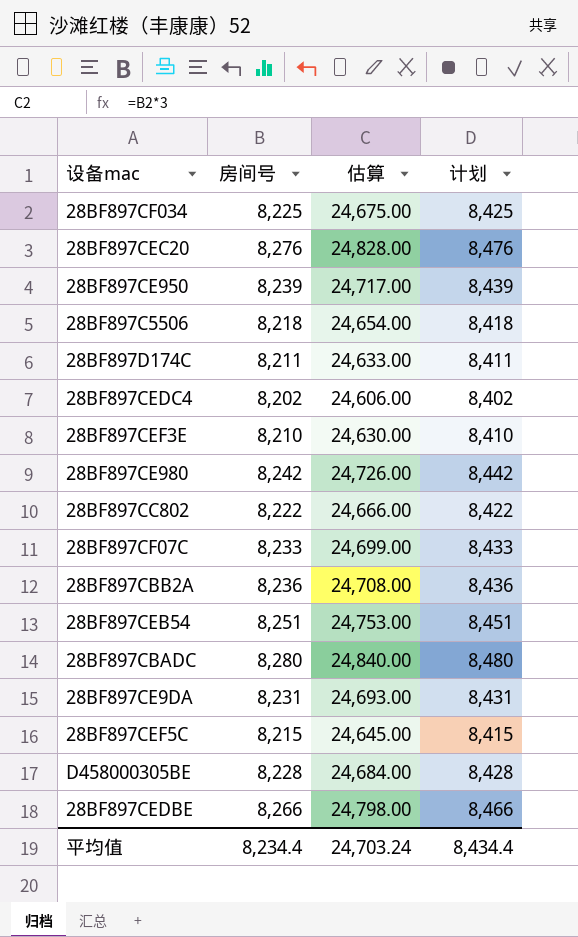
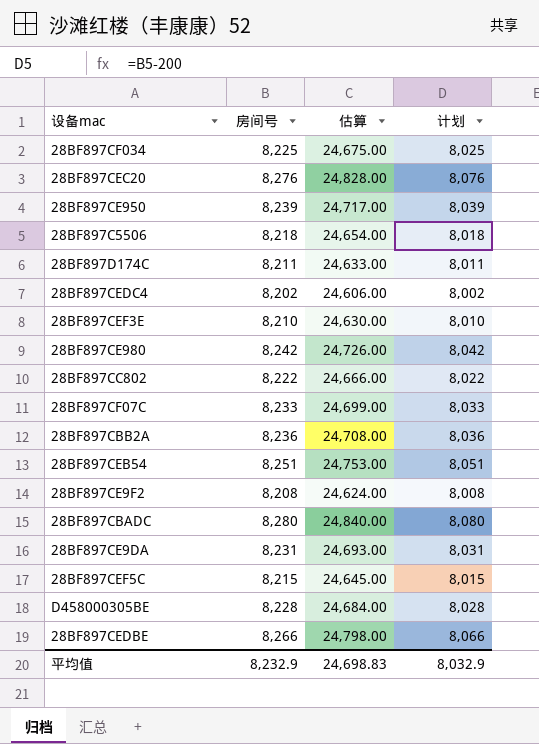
column 计划 | formula: [房间号] + 200 -> [房间号] - 200
row 28BF897CE9F2: none -> 8,208 | 24,624.00 | 8,008
平均值 | 房间号: 8,234.4 -> 8,232.9
平均值 | 估算: 24,703.24 -> 24,698.83
平均值 | 计划: 8,434.4 -> 8,032.9

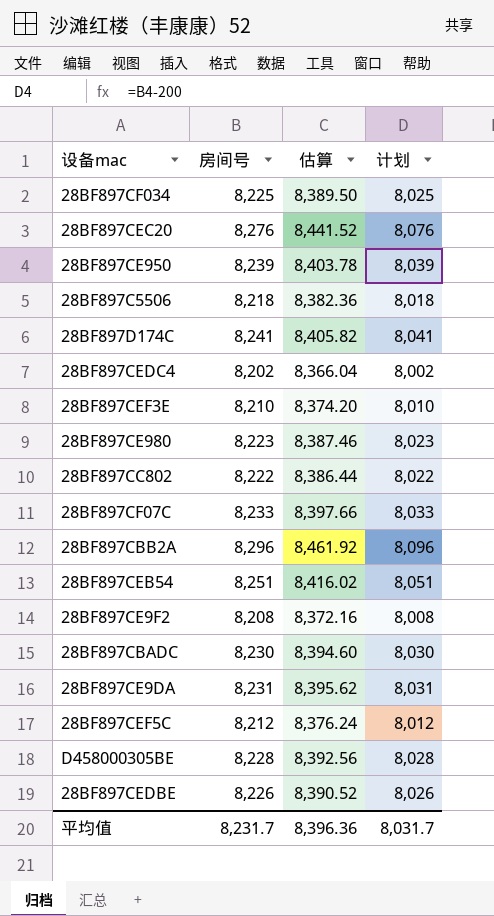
column 估算 | formula: [房间号] * 3 -> [房间号] * 1.02
28BF897D174C | 房间号: 8,211 -> 8,241
28BF897D174C | 计划: 8,011 -> 8,041
28BF897CE980 | 房间号: 8,242 -> 8,223
28BF897CE980 | 计划: 8,042 -> 8,023
28BF897CBB2A | 房间号: 8,236 -> 8,296
28BF897CBB2A | 计划: 8,036 -> 8,096
28BF897CBADC | 房间号: 8,280 -> 8,230
28BF897CBADC | 计划: 8,080 -> 8,030
28BF897CEF5C | 房间号: 8,215 -> 8,212
28BF897CEF5C | 计划: 8,015 -> 8,012
28BF897CEDBE | 房间号: 8,266 -> 8,226
28BF897CEDBE | 计划: 8,066 -> 8,026
平均值 | 房间号: 8,232.9 -> 8,231.7
平均值 | 估算: 24,698.83 -> 8,396.36
平均值 | 计划: 8,032.9 -> 8,031.7

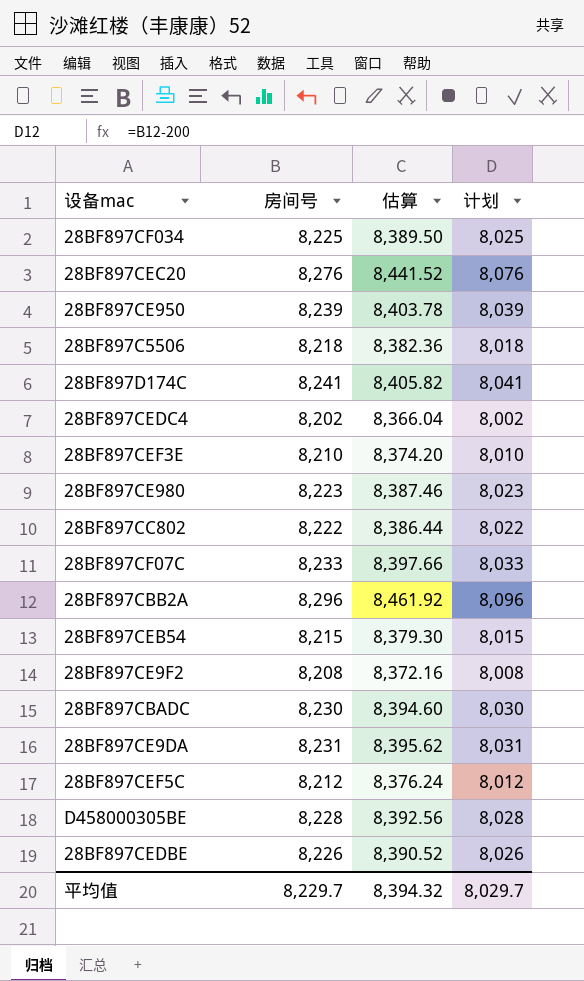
28BF897CEB54 | 房间号: 8,251 -> 8,215
28BF897CEB54 | 估算: 8,416.02 -> 8,379.30
28BF897CEB54 | 计划: 8,051 -> 8,015
平均值 | 房间号: 8,231.7 -> 8,229.7
平均值 | 估算: 8,396.36 -> 8,394.32
平均值 | 计划: 8,031.7 -> 8,029.7

